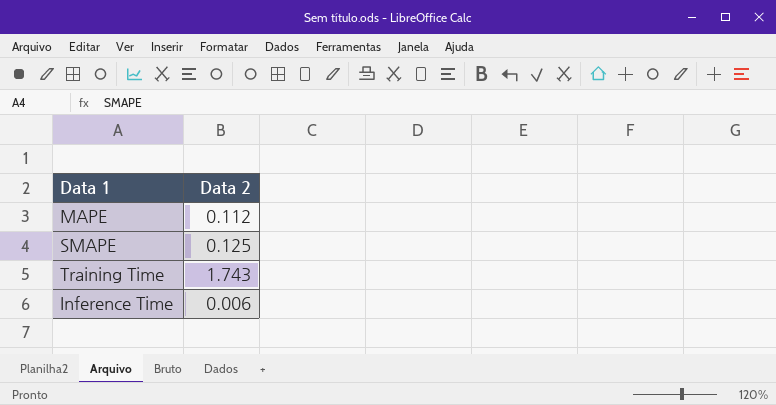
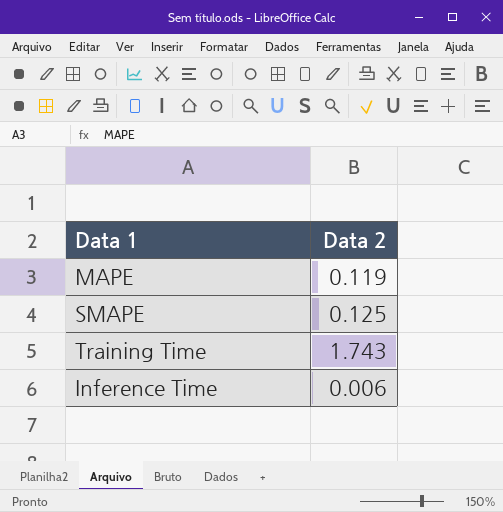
MAPE | Data 2: 0.112 -> 0.119

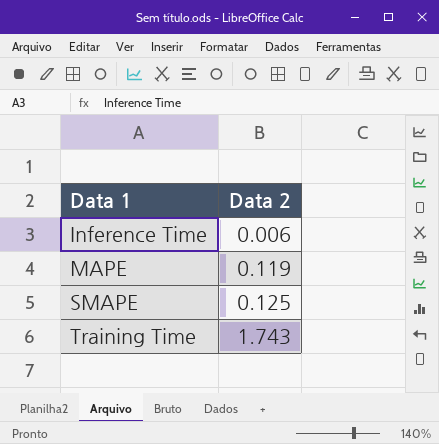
row order: none -> Data 1 ascending

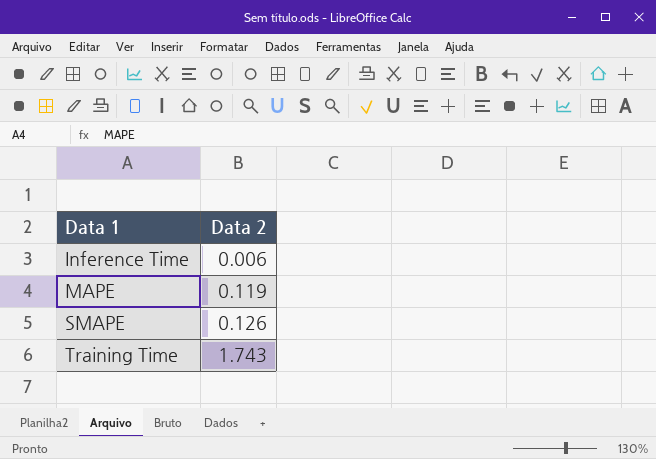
SMAPE | Data 2: 0.125 -> 0.126

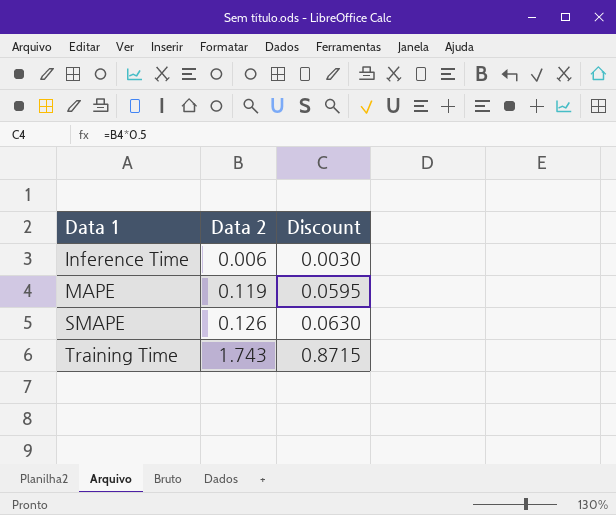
column Discount | formula: none -> [Data 2] * 0.5

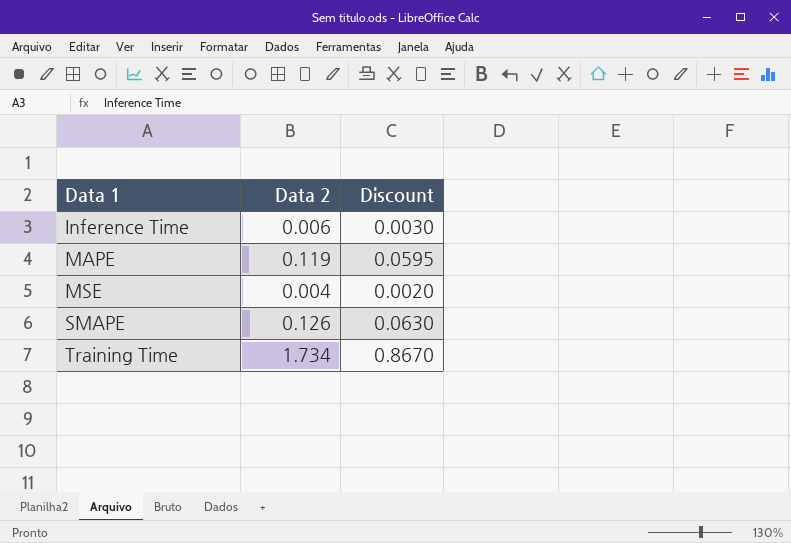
row MSE: none -> 0.004 | 0.0020
Training Time | Data 2: 1.743 -> 1.734
Training Time | Discount: 0.8715 -> 0.8670

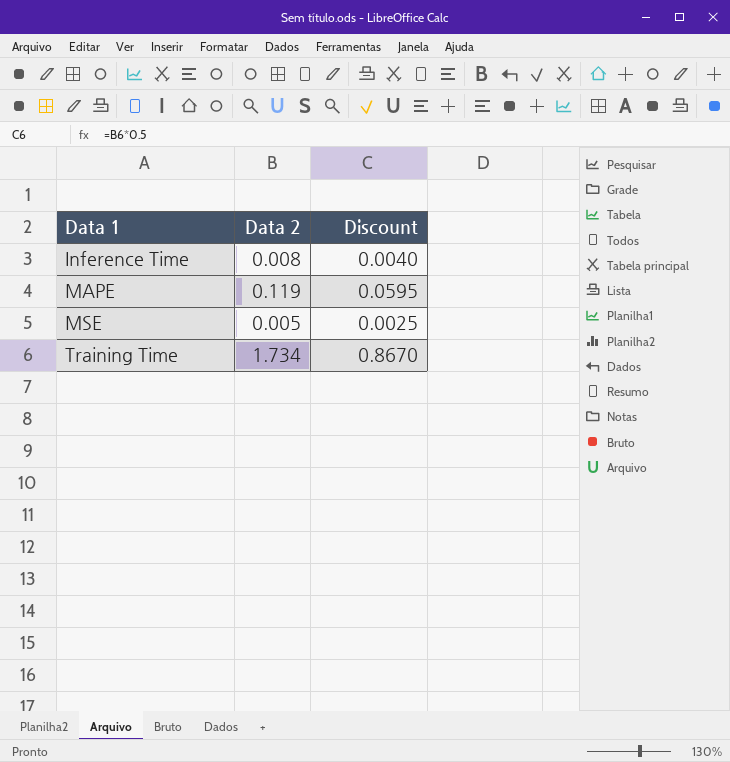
row SMAPE: 0.126 | 0.0630 -> none
Inference Time | Data 2: 0.006 -> 0.008
Inference Time | Discount: 0.0030 -> 0.0040
MSE | Data 2: 0.004 -> 0.005
MSE | Discount: 0.0020 -> 0.0025

